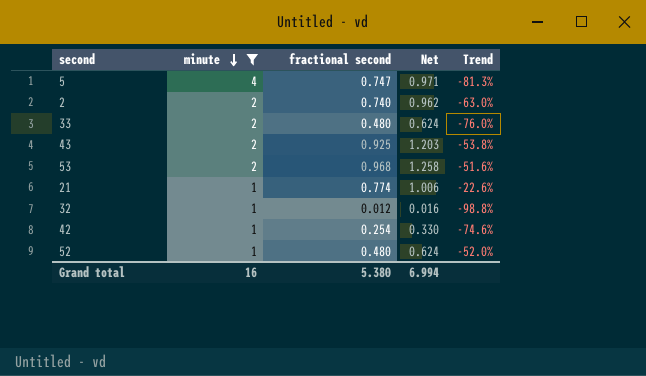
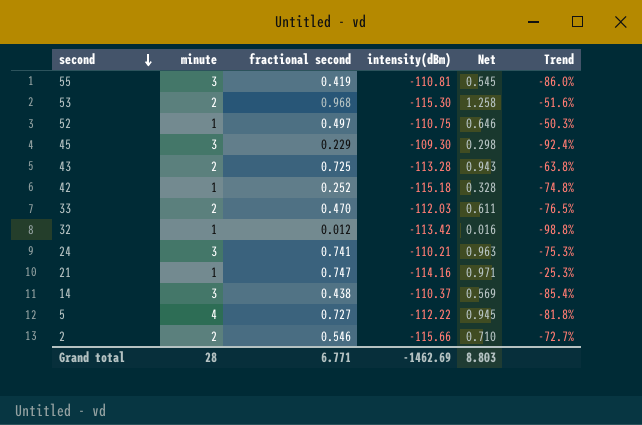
filter: minute != 3 -> none
row order: minute descending -> second descending
column intensity(dBm) | position: none -> 4
52 | fractional second: 0.480 -> 0.497
52 | Net: 0.624 -> 0.646
52 | Trend: -52.0% -> -50.3%
43 | fractional second: 0.925 -> 0.725
43 | Net: 1.203 -> 0.943
43 | Trend: -53.8% -> -63.8%
42 | fractional second: 0.254 -> 0.252
42 | Net: 0.330 -> 0.328
42 | Trend: -74.6% -> -74.8%
33 | fractional second: 0.480 -> 0.470
33 | Net: 0.624 -> 0.611
33 | Trend: -76.0% -> -76.5%
21 | fractional second: 0.774 -> 0.747
21 | Net: 1.006 -> 0.971
21 | Trend: -22.6% -> -25.3%
5 | fractional second: 0.747 -> 0.727
5 | Net: 0.971 -> 0.945
5 | Trend: -81.3% -> -81.8%
2 | fractional second: 0.740 -> 0.546
2 | Net: 0.962 -> 0.710
2 | Trend: -63.0% -> -72.7%
Grand total | minute: 16 -> 28
Grand total | fractional second: 5.380 -> 6.771
Grand total | Net: 6.994 -> 8.803

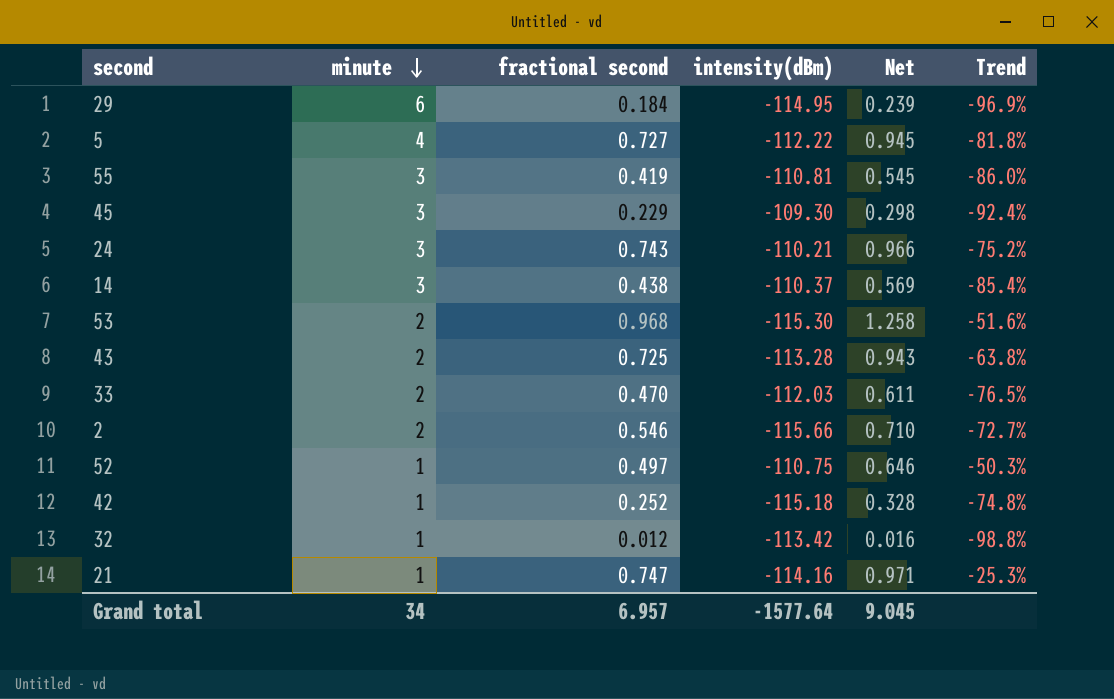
row order: second descending -> minute descending
row 29: none -> 6 | 0.184 | -114.95 | 0.239 | -96.9%
24 | fractional second: 0.741 -> 0.743
24 | Net: 0.963 -> 0.966
24 | Trend: -75.3% -> -75.2%
Grand total | minute: 28 -> 34
Grand total | fractional second: 6.771 -> 6.957
Grand total | intensity(dBm): -1462.69 -> -1577.64
Grand total | Net: 8.803 -> 9.045

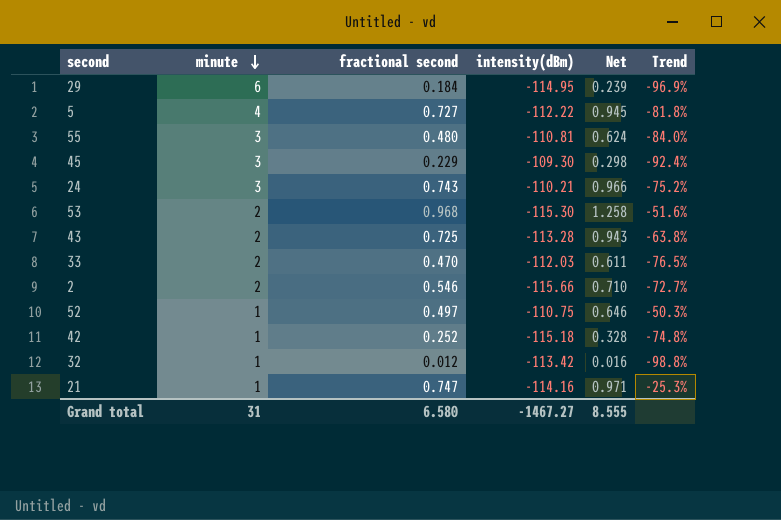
row 14: 3 | 0.438 | -110.37 | 0.569 | -85.4% -> none
55 | fractional second: 0.419 -> 0.480
55 | Net: 0.545 -> 0.624
55 | Trend: -86.0% -> -84.0%
Grand total | minute: 34 -> 31
Grand total | fractional second: 6.957 -> 6.580
Grand total | intensity(dBm): -1577.64 -> -1467.27
Grand total | Net: 9.045 -> 8.555

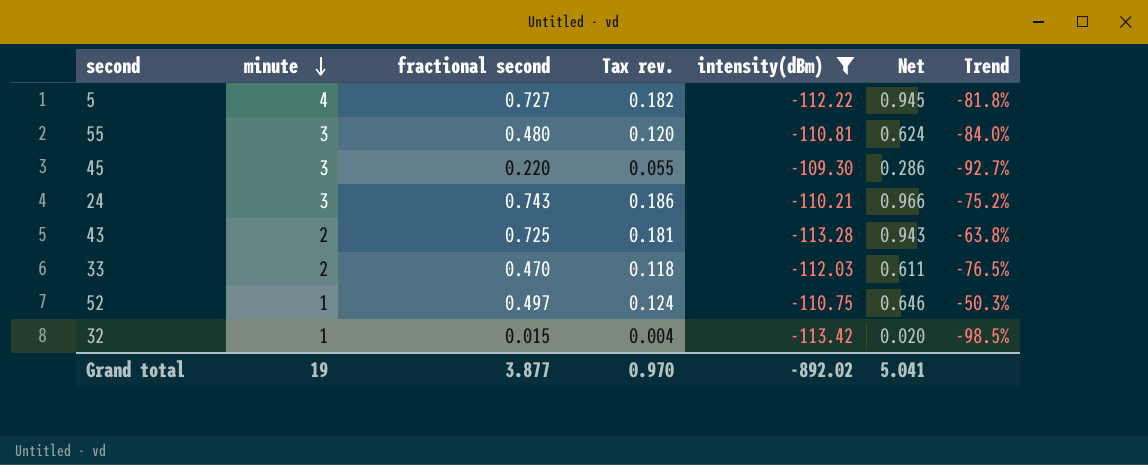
filter: none -> intensity(dBm) >= -113.42
column Tax rev. | formula: none -> [fractional second] * 0.25
45 | fractional second: 0.229 -> 0.220
45 | Net: 0.298 -> 0.286
45 | Trend: -92.4% -> -92.7%
32 | fractional second: 0.012 -> 0.015
32 | Net: 0.016 -> 0.020
32 | Trend: -98.8% -> -98.5%
Grand total | minute: 31 -> 19
Grand total | fractional second: 6.580 -> 3.877
Grand total | intensity(dBm): -1467.27 -> -892.02
Grand total | Net: 8.555 -> 5.041

